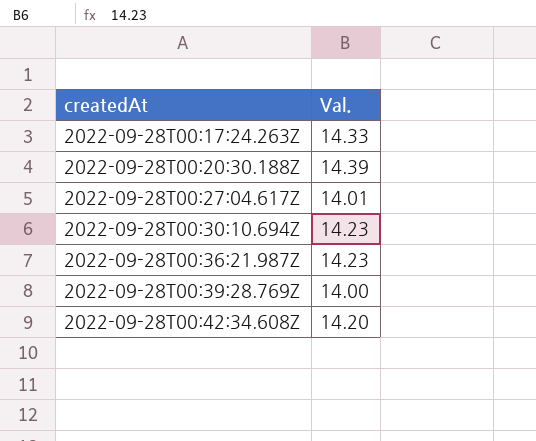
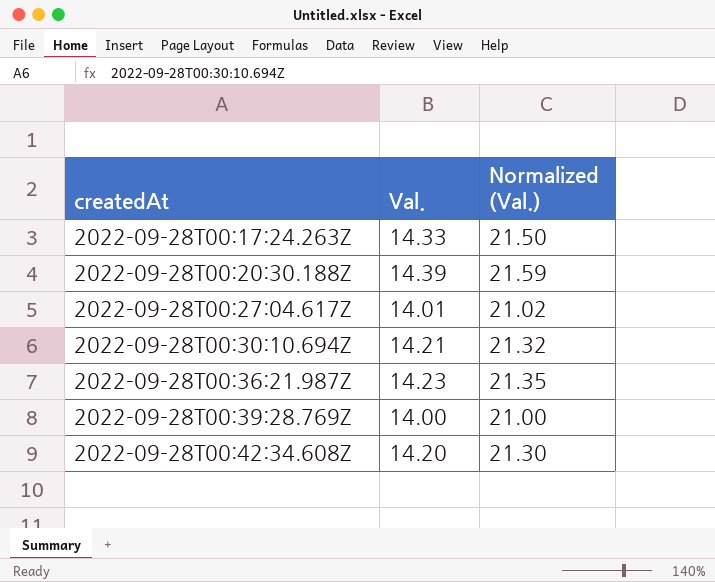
column Normalized (Val.) | formula: none -> [Val.] * 1.5
2022-09-28T00:30:10.694Z | Val.: 14.23 -> 14.21

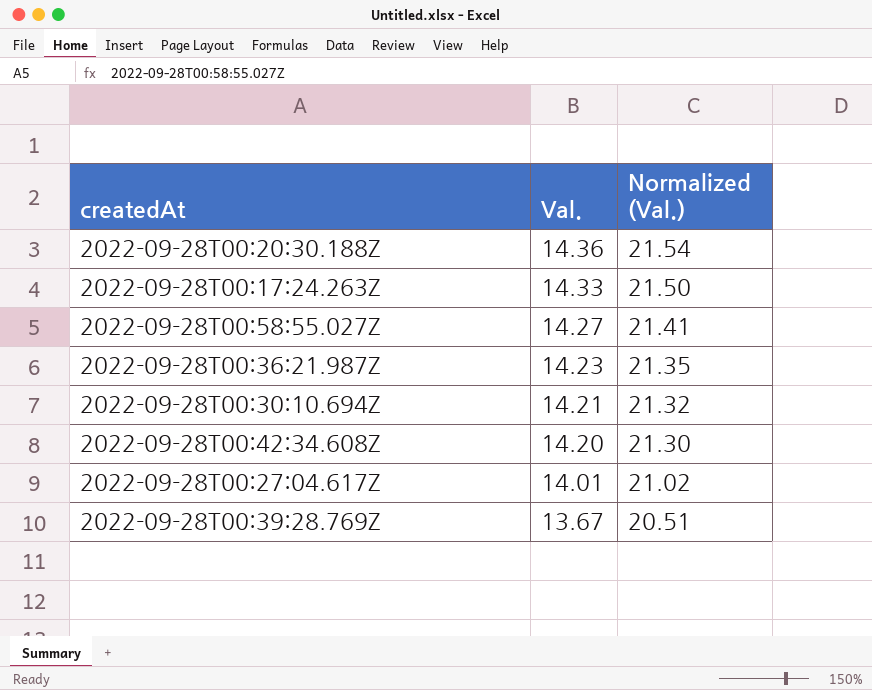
row order: createdAt ascending -> Val. descending
2022-09-28T00:20:30.188Z | Val.: 14.39 -> 14.36
2022-09-28T00:20:30.188Z | Normalized (Val.): 21.59 -> 21.54
row 2022-09-28T00:58:55.027Z: none -> 14.27 | 21.41
2022-09-28T00:39:28.769Z | Val.: 14.00 -> 13.67
2022-09-28T00:39:28.769Z | Normalized (Val.): 21.00 -> 20.51

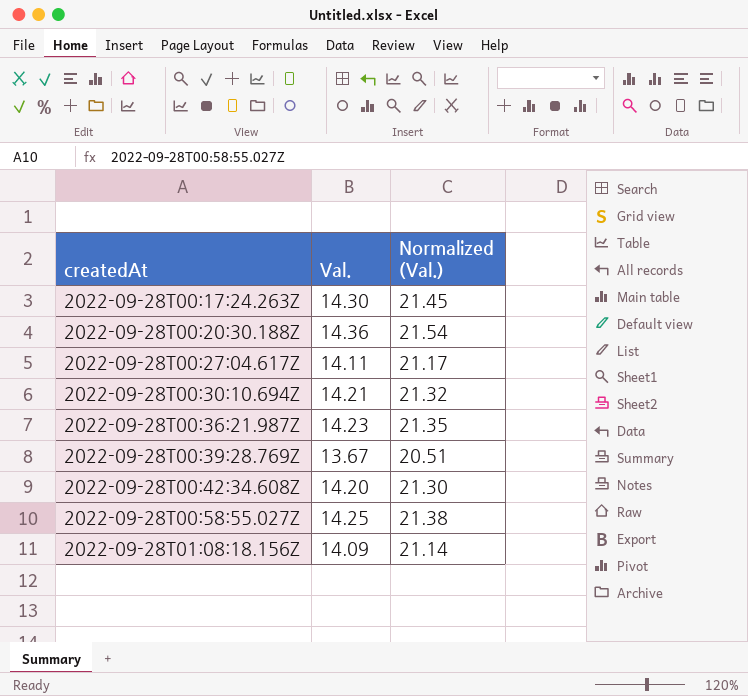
row order: Val. descending -> createdAt ascending
2022-09-28T00:17:24.263Z | Val.: 14.33 -> 14.30
2022-09-28T00:17:24.263Z | Normalized (Val.): 21.50 -> 21.45
2022-09-28T00:27:04.617Z | Val.: 14.01 -> 14.11
2022-09-28T00:27:04.617Z | Normalized (Val.): 21.02 -> 21.17
2022-09-28T00:58:55.027Z | Val.: 14.27 -> 14.25
2022-09-28T00:58:55.027Z | Normalized (Val.): 21.41 -> 21.38
row 2022-09-28T01:08:18.156Z: none -> 14.09 | 21.14

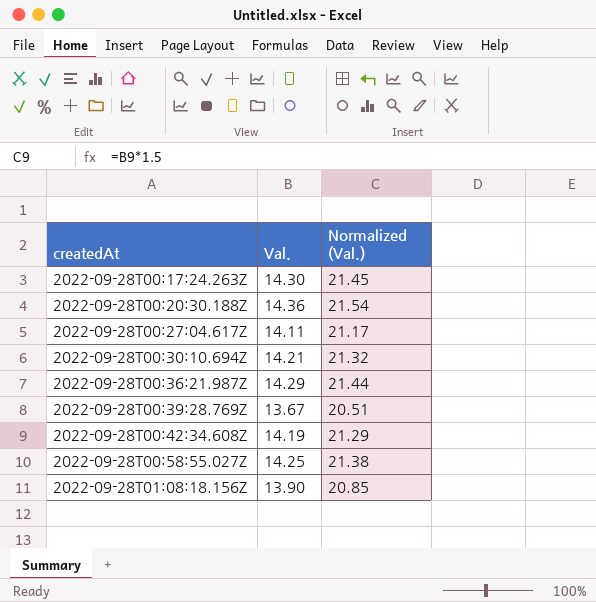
2022-09-28T00:36:21.987Z | Val.: 14.23 -> 14.29
2022-09-28T00:36:21.987Z | Normalized (Val.): 21.35 -> 21.44
2022-09-28T00:42:34.608Z | Val.: 14.20 -> 14.19
2022-09-28T00:42:34.608Z | Normalized (Val.): 21.30 -> 21.29
2022-09-28T01:08:18.156Z | Val.: 14.09 -> 13.90
2022-09-28T01:08:18.156Z | Normalized (Val.): 21.14 -> 20.85

